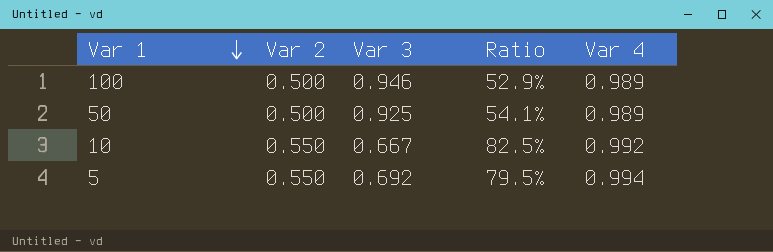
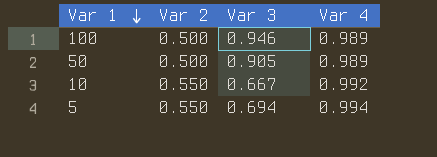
column Ratio | formula: [Var 2] / [Var 3] -> none
50 | Var 3: 0.925 -> 0.905
5 | Var 3: 0.692 -> 0.694

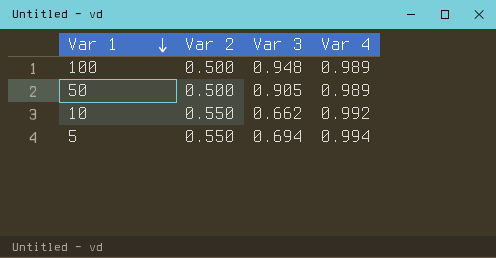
100 | Var 3: 0.946 -> 0.948
10 | Var 3: 0.667 -> 0.662

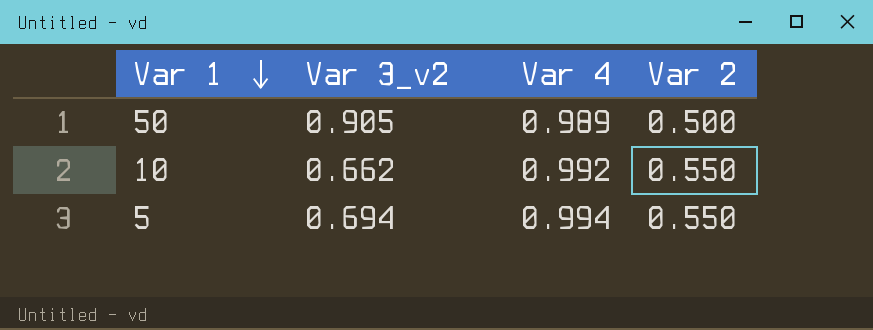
column name: Var 3 -> Var 3_v2
column Var 2 | position: 2 -> 4
row 100: 0.500 | 0.948 | 0.989 -> none

